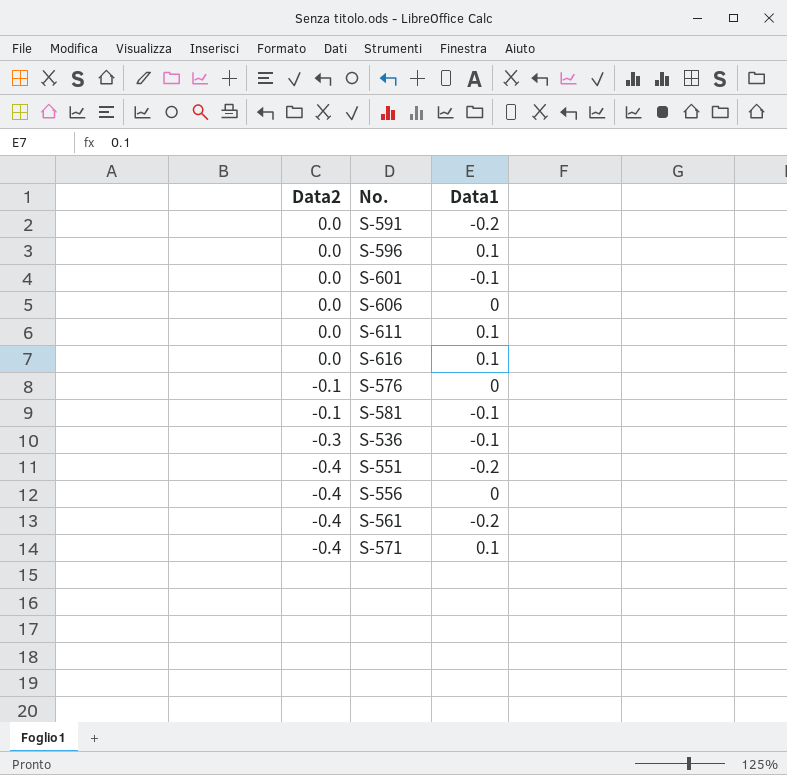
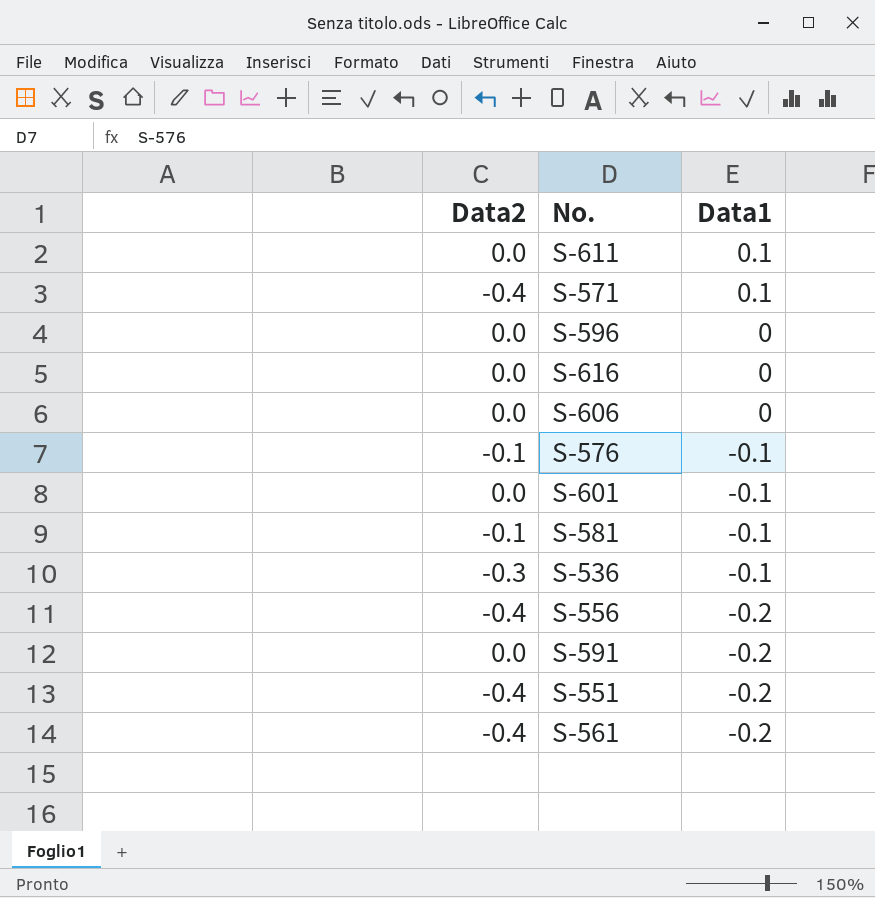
row order: Data2 descending -> Data1 descending
S-596 | Data1: 0.1 -> 0
S-616 | Data1: 0.1 -> 0
S-576 | Data1: 0 -> -0.1
S-556 | Data1: 0 -> -0.2

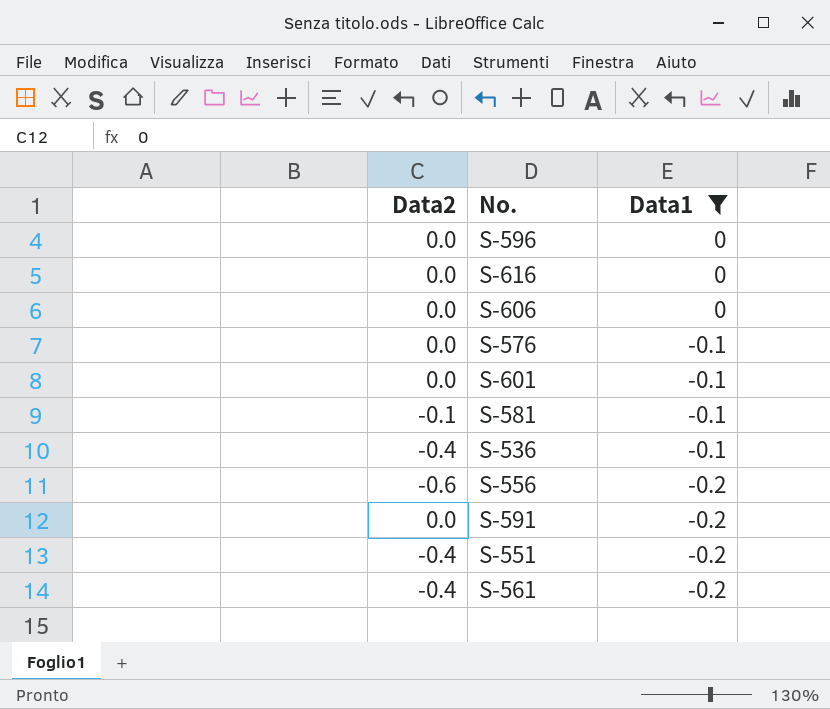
filter: none -> Data1 != 0.1
S-576 | Data2: -0.1 -> 0.0
S-536 | Data2: -0.3 -> -0.4
S-556 | Data2: -0.4 -> -0.6

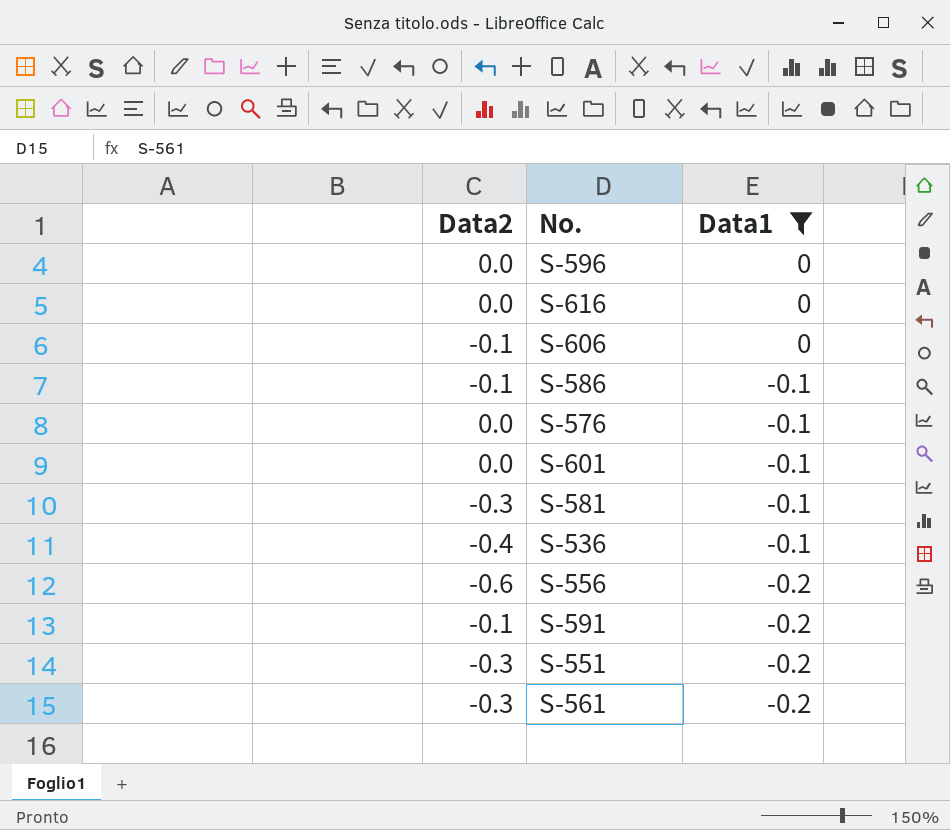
S-606 | Data2: 0.0 -> -0.1
row S-586: none -> -0.1 | -0.1
S-581 | Data2: -0.1 -> -0.3
S-591 | Data2: 0.0 -> -0.1
S-551 | Data2: -0.4 -> -0.3
S-561 | Data2: -0.4 -> -0.3

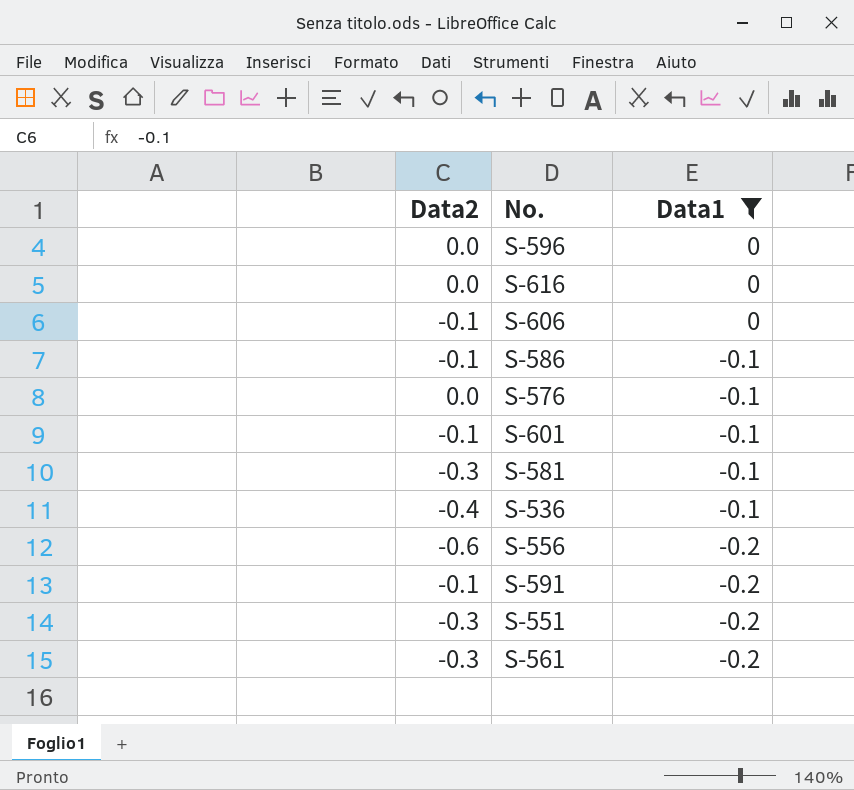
S-601 | Data2: 0.0 -> -0.1

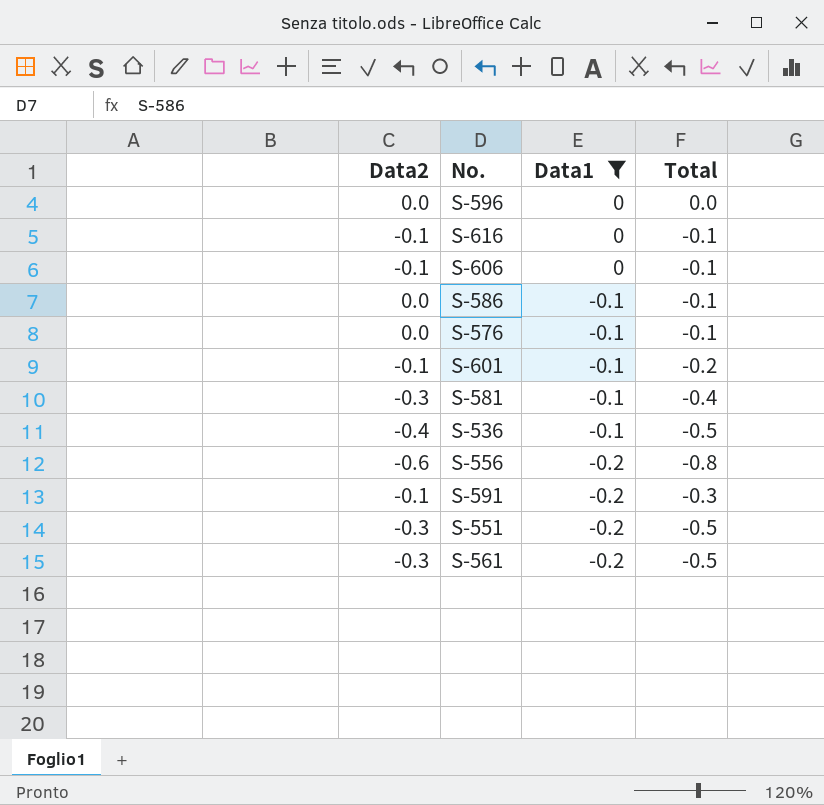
column Total | formula: none -> [Data2] + [Data1]
S-616 | Data2: 0.0 -> -0.1
S-586 | Data2: -0.1 -> 0.0

